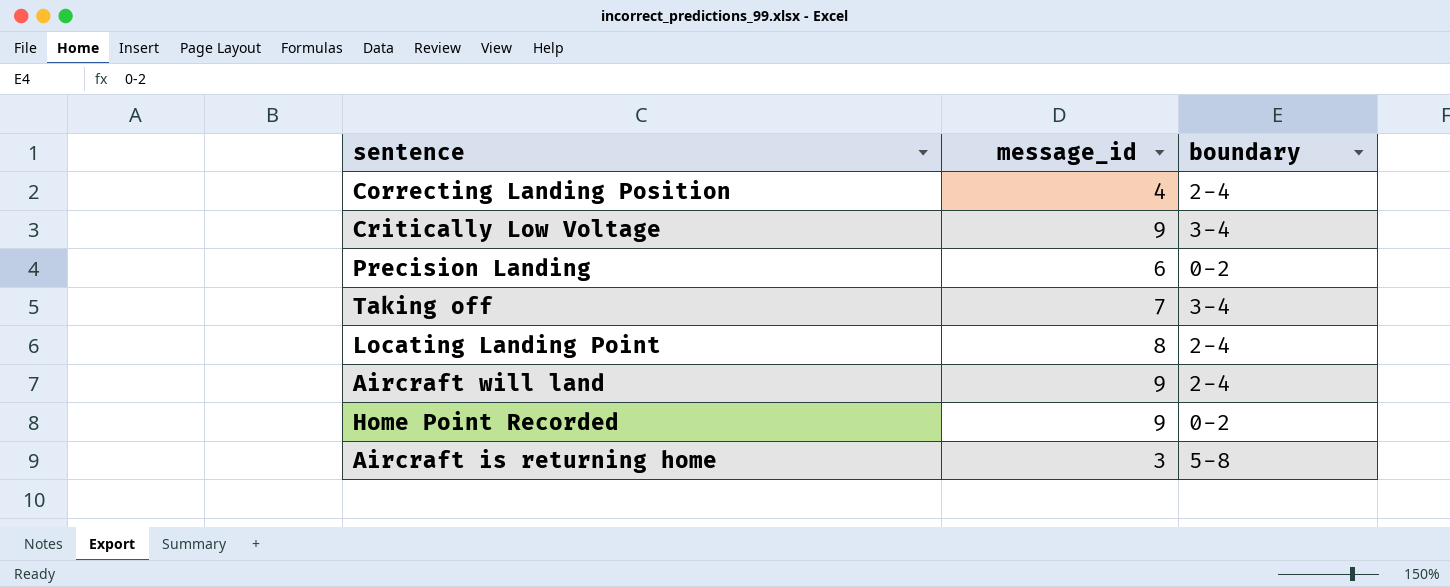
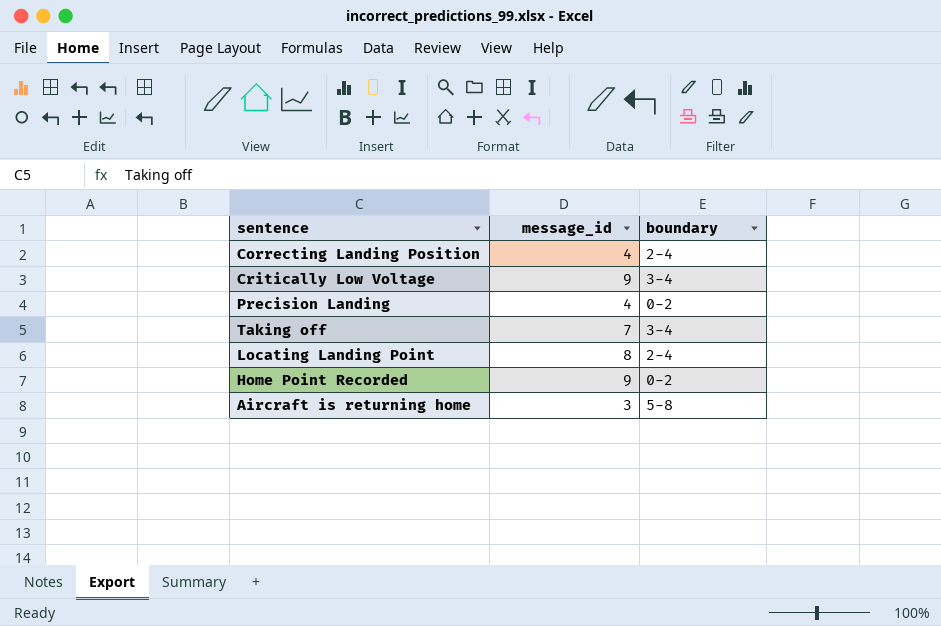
row Aircraft will land: 9 | 2-4 -> none
Precision Landing | message_id: 6 -> 4

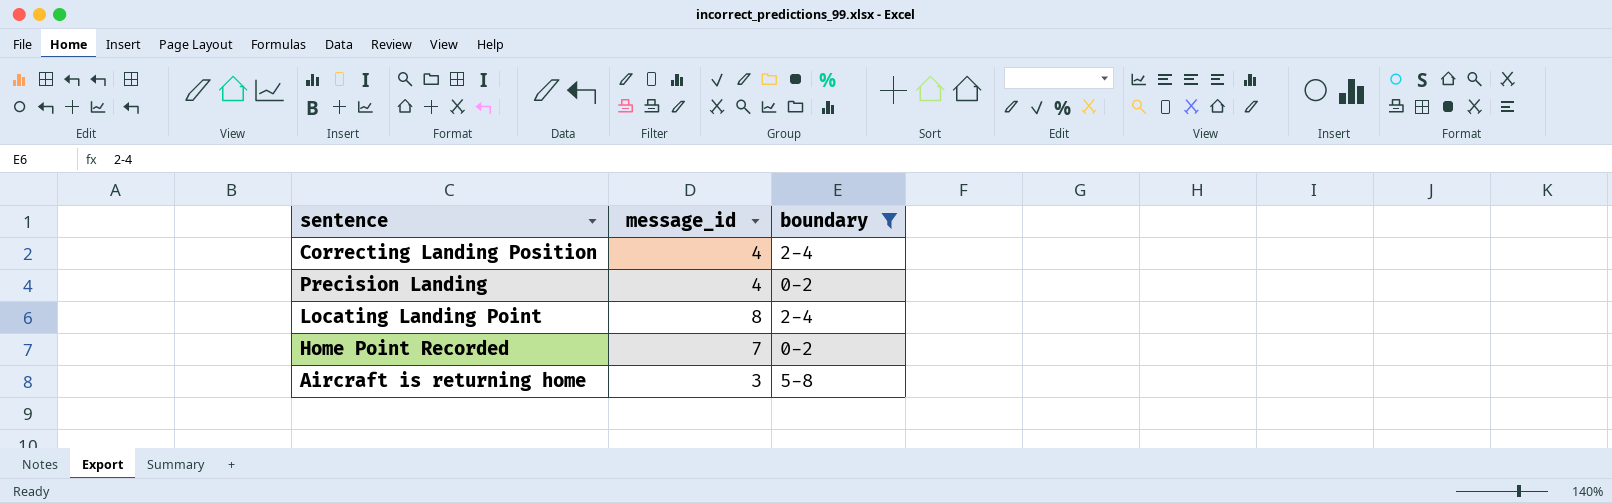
filter: none -> boundary != 3-4
Home Point Recorded | message_id: 9 -> 7

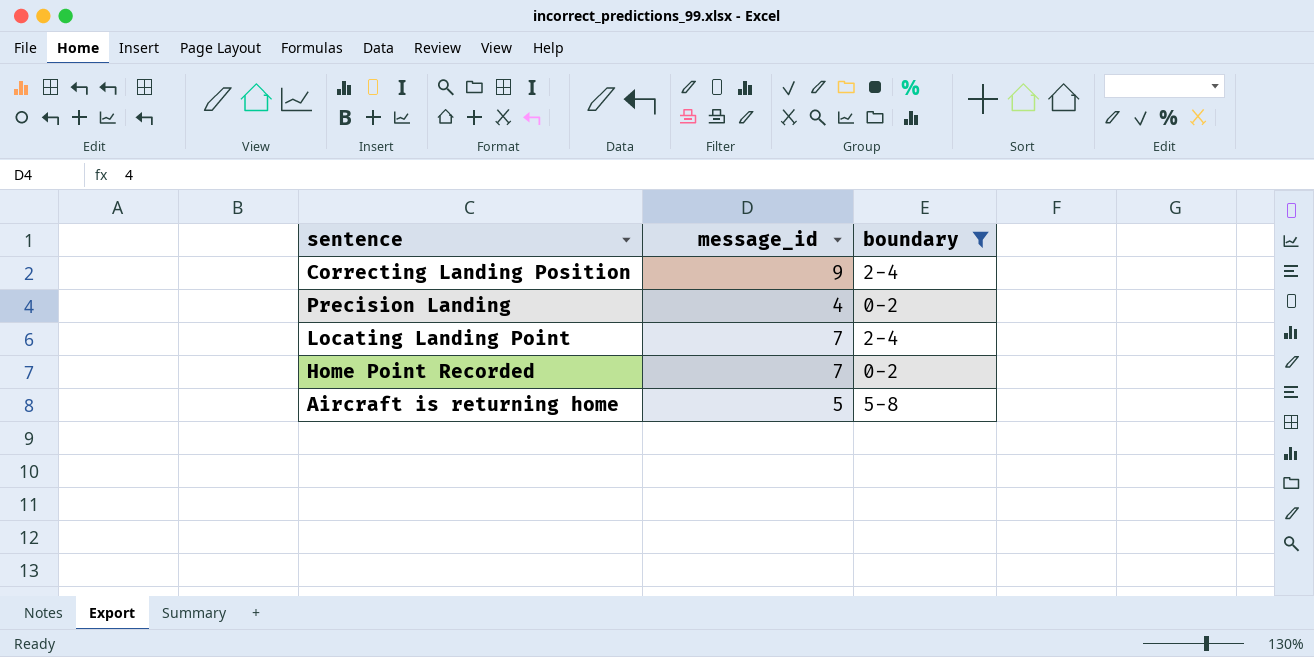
Correcting Landing Position | message_id: 4 -> 9
Locating Landing Point | message_id: 8 -> 7
Aircraft is returning home | message_id: 3 -> 5

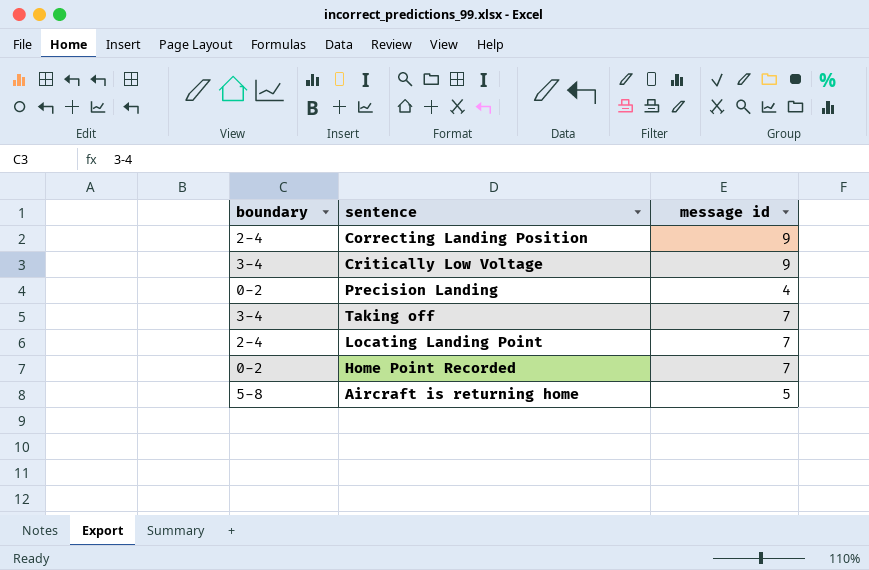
filter: boundary != 3-4 -> none
column boundary | position: 3 -> 1
column name: message_id -> message id

